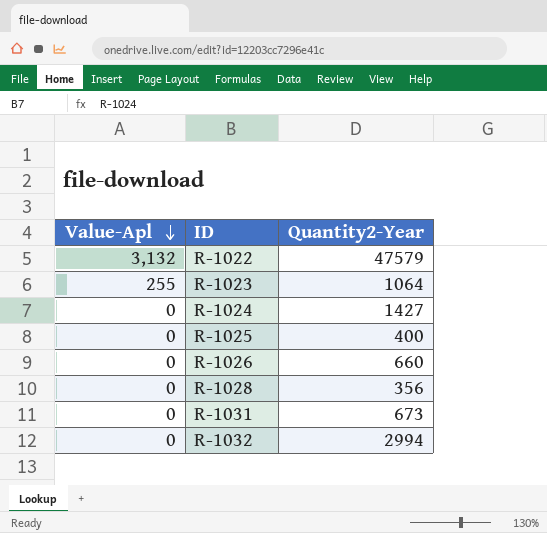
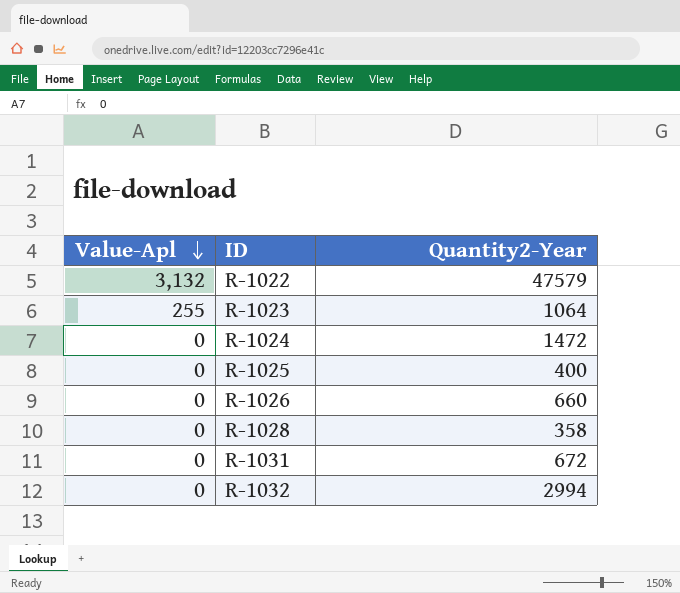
R-1024 | Quantity2-Year: 1427 -> 1472
R-1028 | Quantity2-Year: 356 -> 358
R-1031 | Quantity2-Year: 673 -> 672

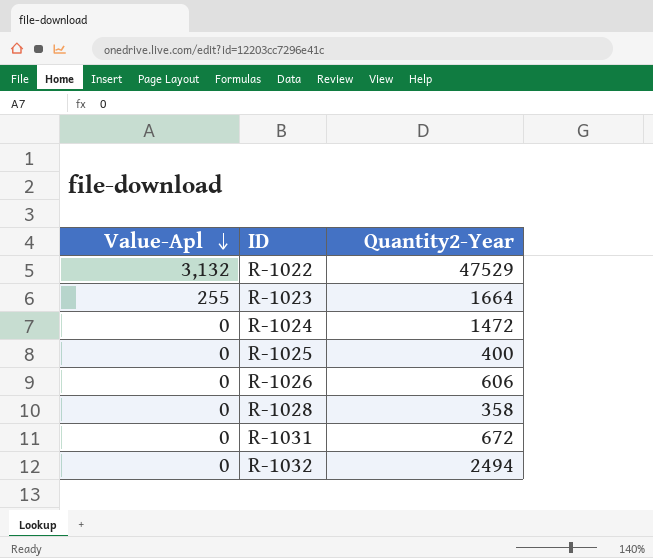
R-1022 | Quantity2-Year: 47579 -> 47529
R-1023 | Quantity2-Year: 1064 -> 1664
R-1026 | Quantity2-Year: 660 -> 606
R-1032 | Quantity2-Year: 2994 -> 2494

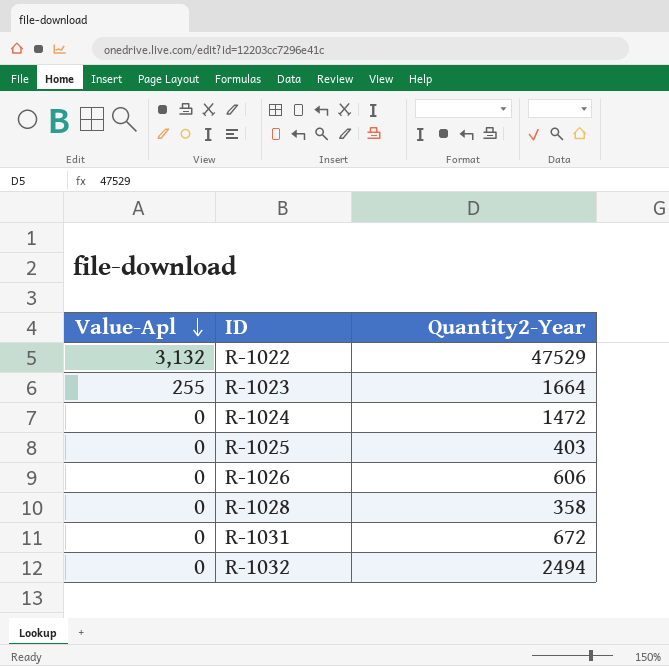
R-1025 | Quantity2-Year: 400 -> 403

